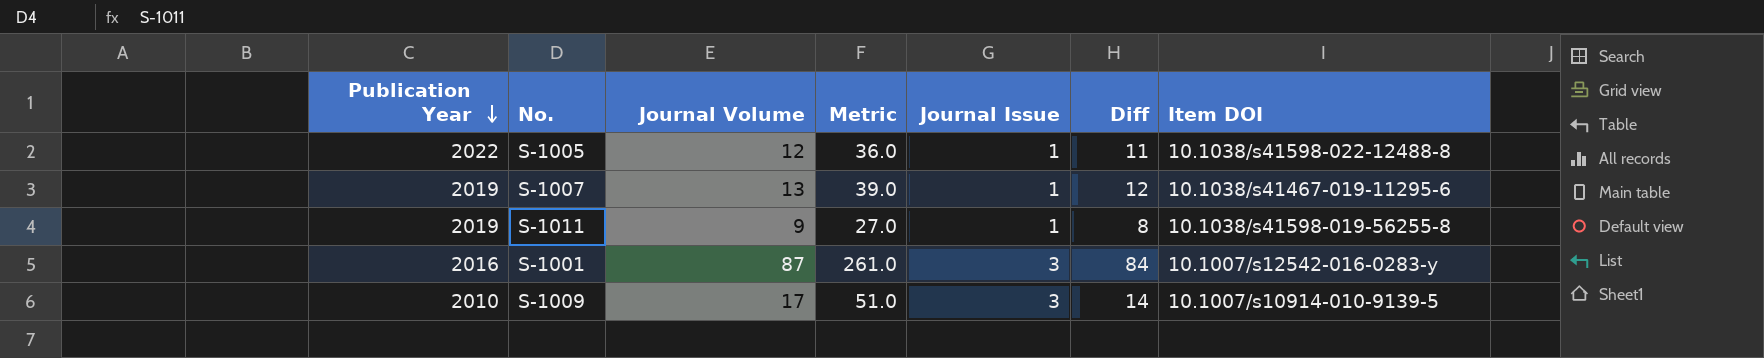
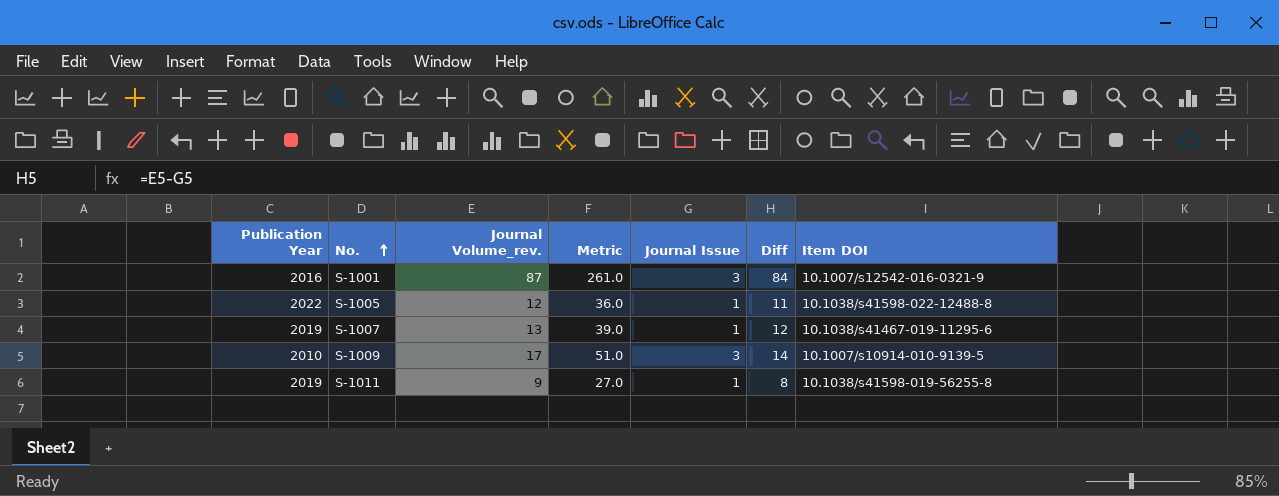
row order: Publication Year descending -> No. ascending
column name: Journal Volume -> Journal Volume_rev.
S-1001 | Item DOI: 10.1007/s12542-016-0283-y -> 10.1007/s12542-016-0321-9

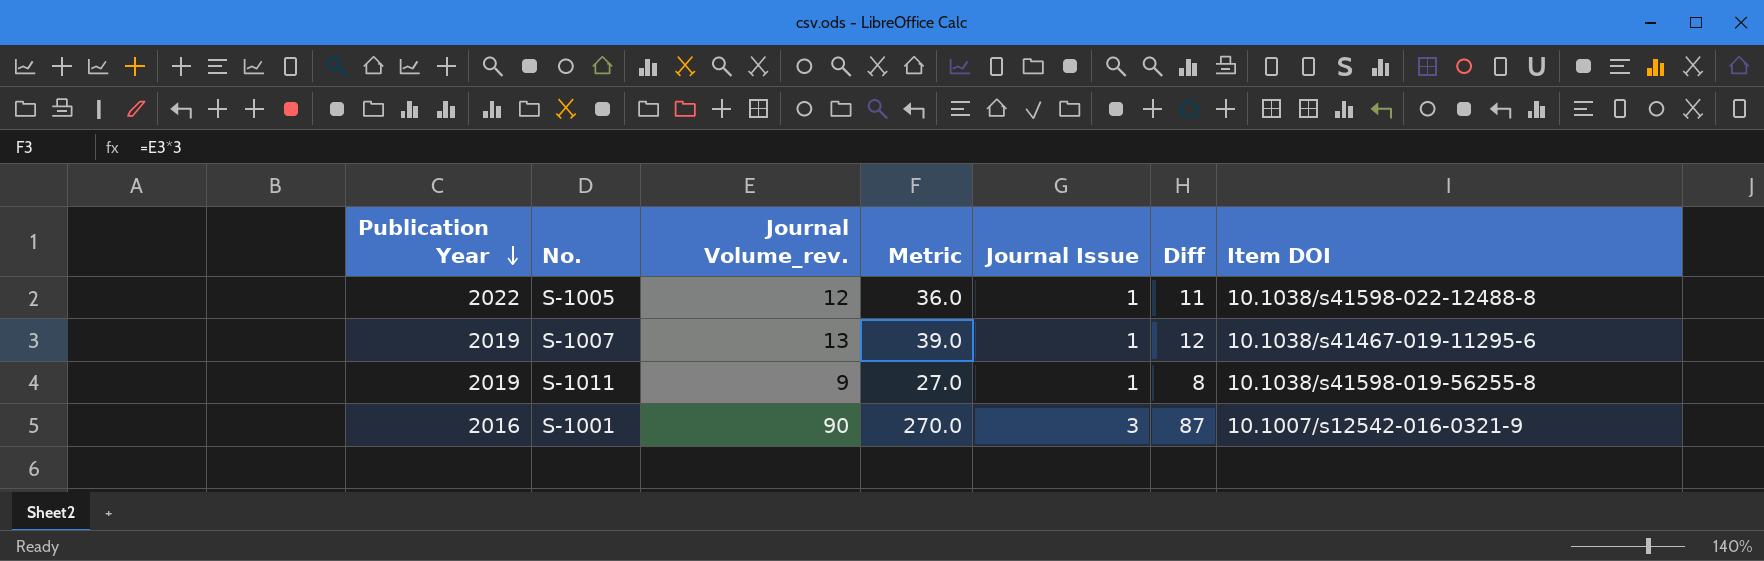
row order: No. ascending -> Publication Year descending
row S-1009: 2010 | 17 | 51.0 | 3 | 14 | 10.1007/s10914-010-9139-5 -> none
S-1001 | Journal Volume_rev.: 87 -> 90
S-1001 | Metric: 261.0 -> 270.0
S-1001 | Diff: 84 -> 87

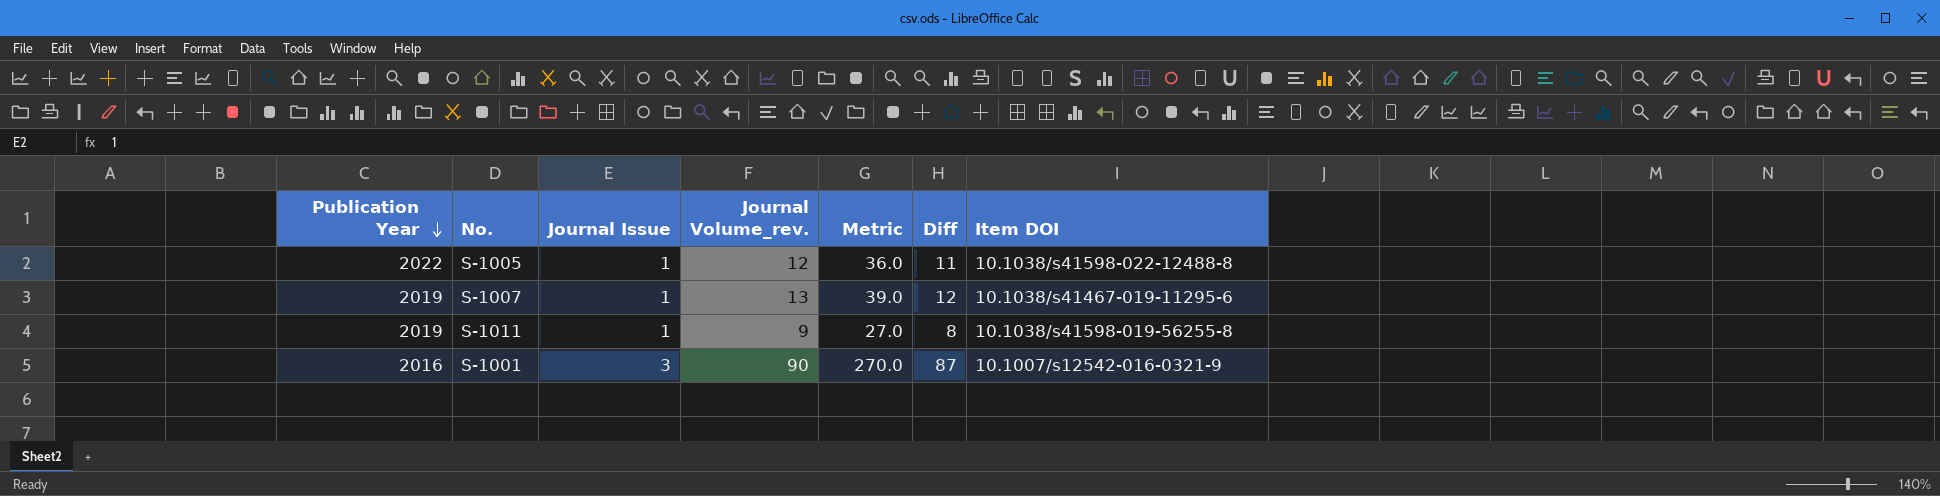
column Journal Issue | position: 5 -> 3

